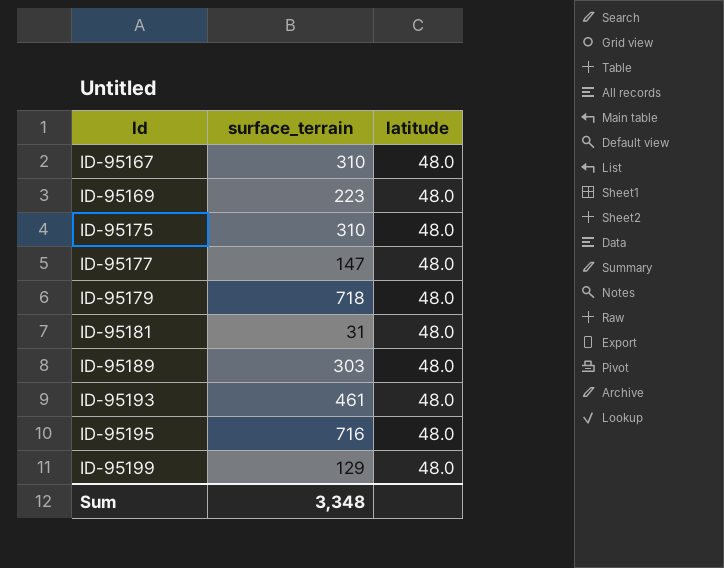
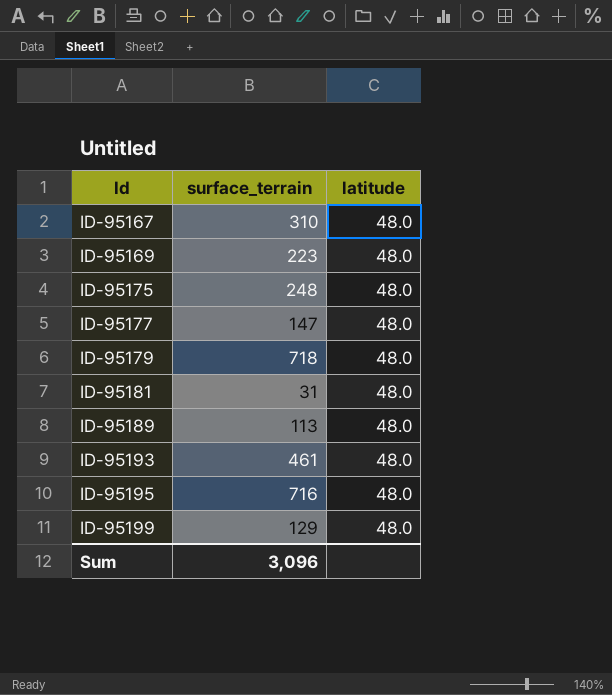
ID-95175 | surface_terrain: 310 -> 248
ID-95189 | surface_terrain: 303 -> 113
Sum | surface_terrain: 3,348 -> 3,096

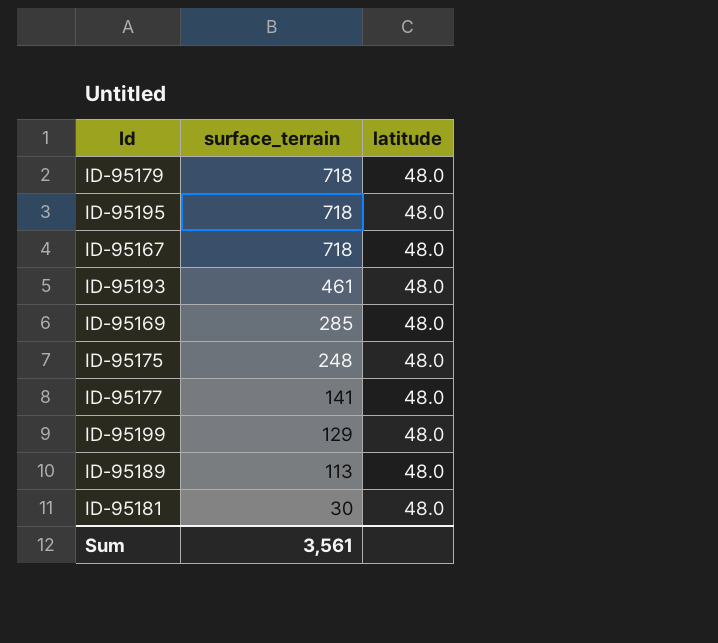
row order: Id ascending -> surface_terrain descending
ID-95195 | surface_terrain: 716 -> 718
ID-95167 | surface_terrain: 310 -> 718
ID-95169 | surface_terrain: 223 -> 285
ID-95177 | surface_terrain: 147 -> 141
ID-95181 | surface_terrain: 31 -> 30
Sum | surface_terrain: 3,096 -> 3,561

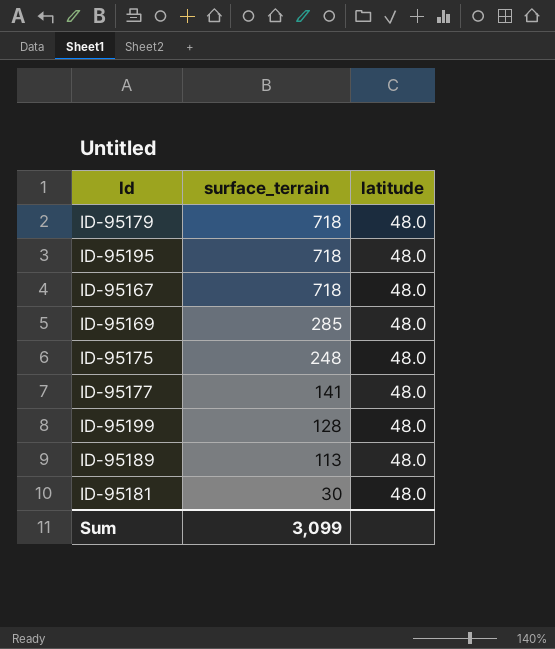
row ID-95193: 461 | 48.0 -> none
ID-95199 | surface_terrain: 129 -> 128
Sum | surface_terrain: 3,561 -> 3,099

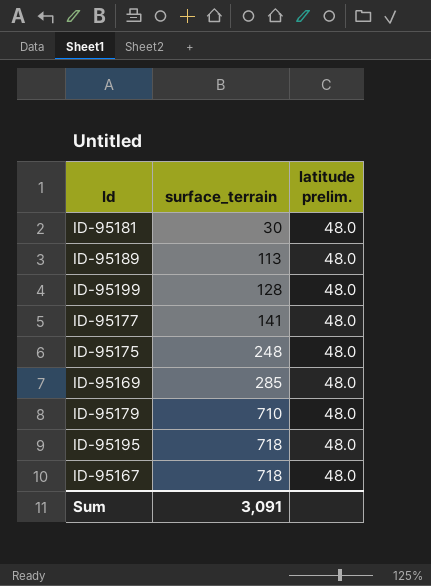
row order: surface_terrain descending -> surface_terrain ascending
column name: latitude -> latitude prelim.
ID-95179 | surface_terrain: 718 -> 710
Sum | surface_terrain: 3,099 -> 3,091

